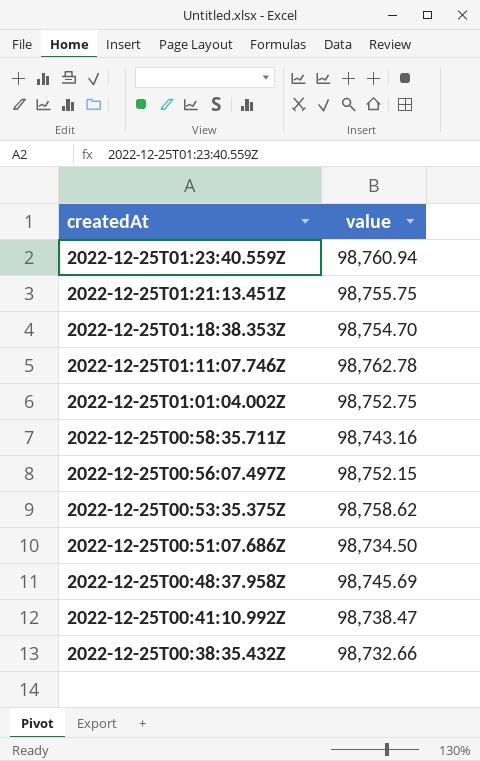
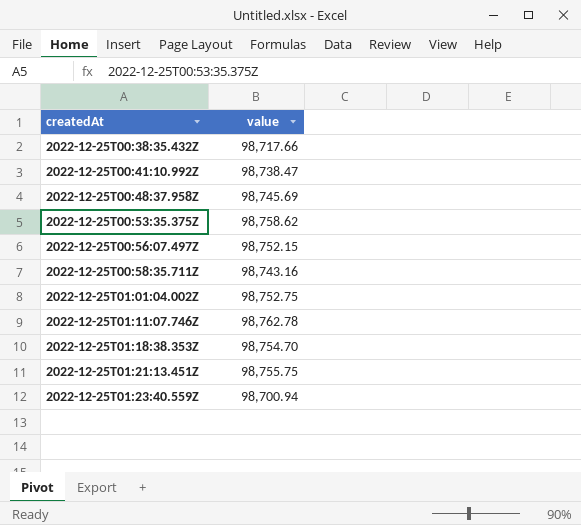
row order: createdAt descending -> createdAt ascending
row 2022-12-25T00:51:07.686Z: 98,734.50 -> none
2022-12-25T00:38:35.432Z | value: 98,732.66 -> 98,717.66
2022-12-25T01:23:40.559Z | value: 98,760.94 -> 98,700.94

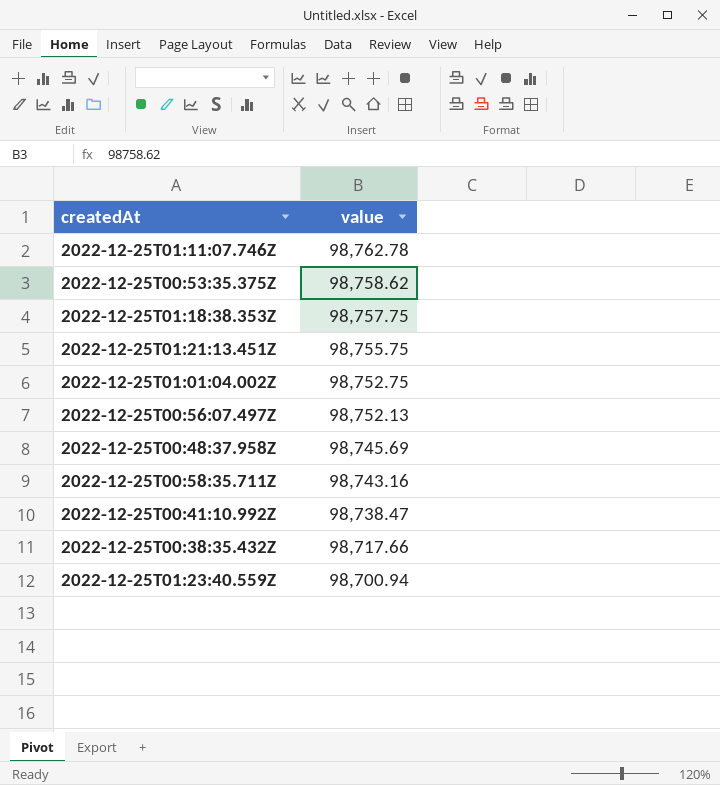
row order: createdAt ascending -> value descending
2022-12-25T01:18:38.353Z | value: 98,754.70 -> 98,757.75
2022-12-25T00:56:07.497Z | value: 98,752.15 -> 98,752.13

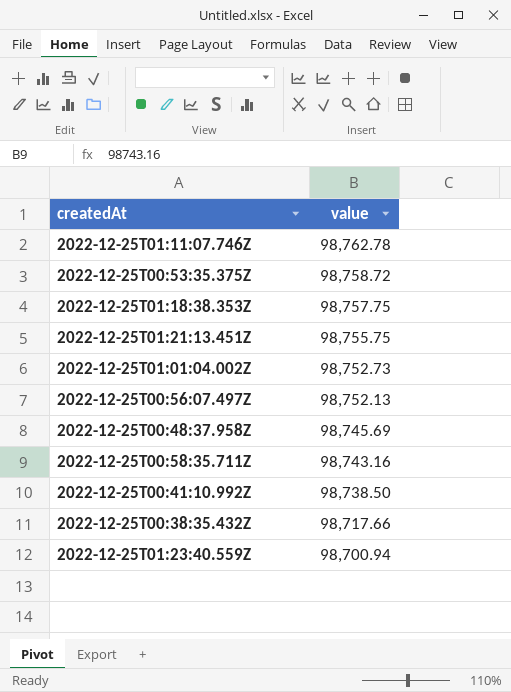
2022-12-25T00:53:35.375Z | value: 98,758.62 -> 98,758.72
2022-12-25T01:01:04.002Z | value: 98,752.75 -> 98,752.73
2022-12-25T00:41:10.992Z | value: 98,738.47 -> 98,738.50

